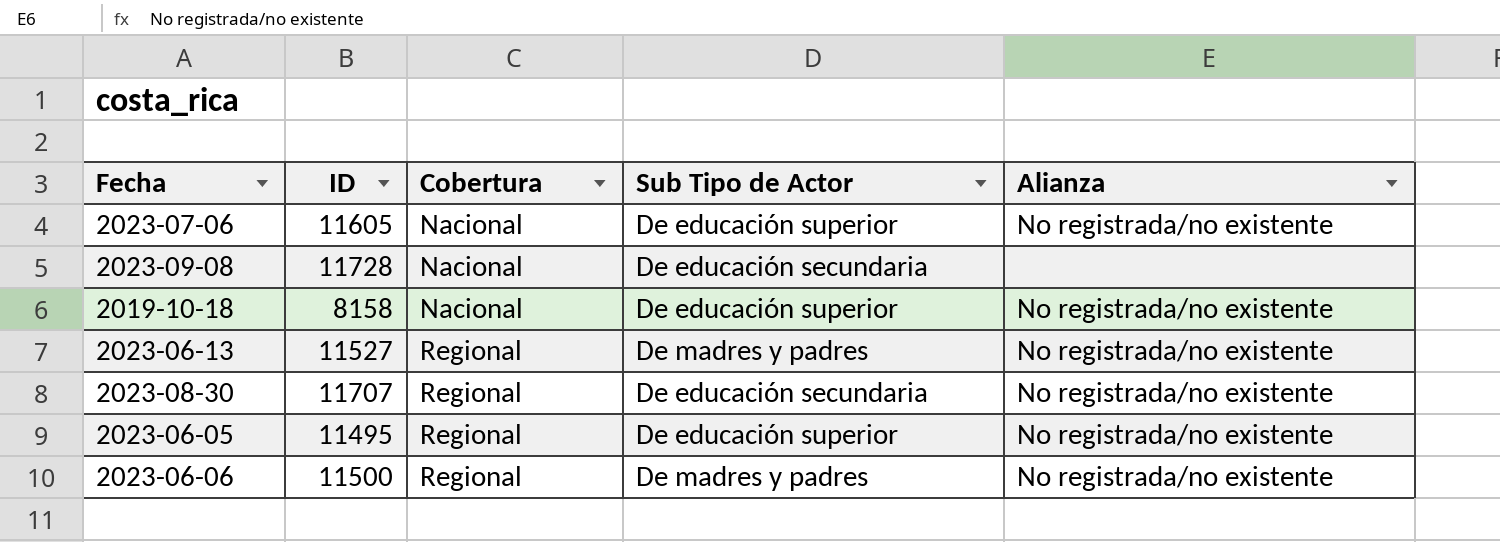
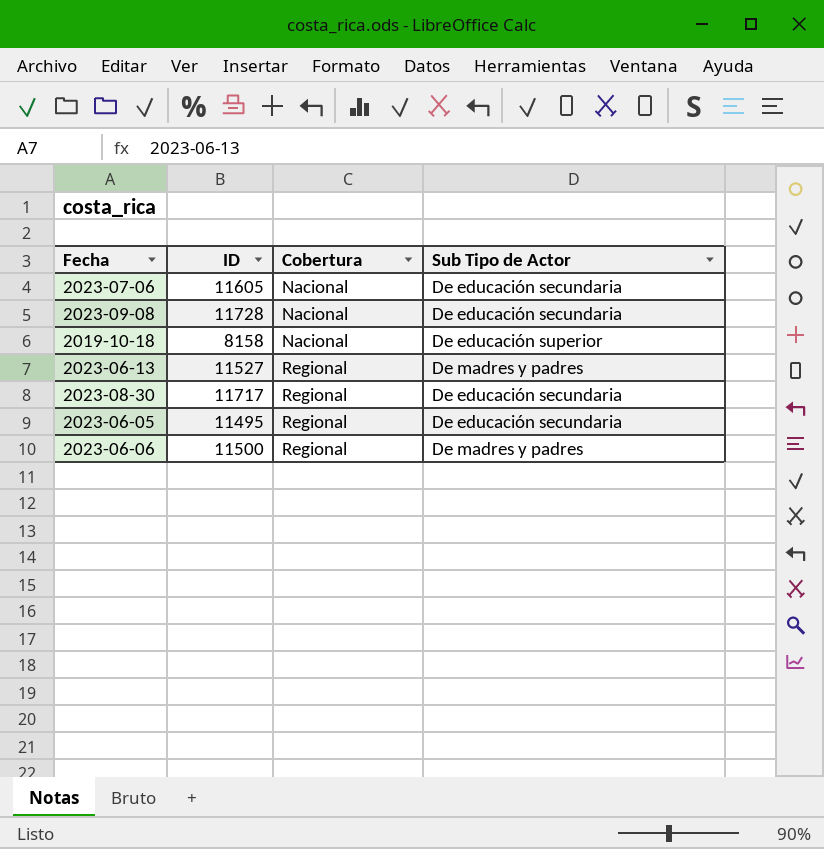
column Alianza | position: 5 -> none
2023-07-06 | Sub Tipo de Actor: De educación superior -> De educación secundaria
2023-08-30 | ID: 11707 -> 11717
2023-06-05 | Sub Tipo de Actor: De educación superior -> De educación secundaria

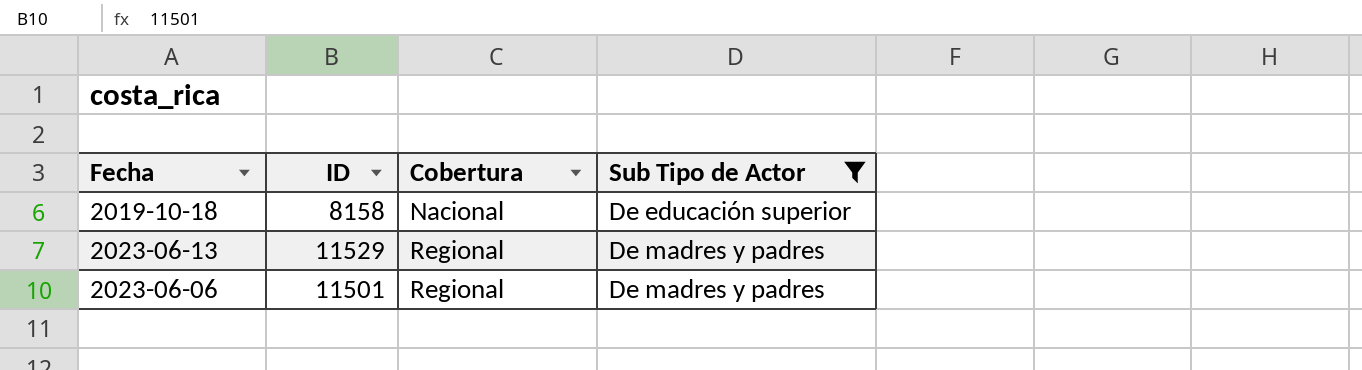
filter: none -> Sub Tipo de Actor != De educación secundaria
2023-06-13 | ID: 11527 -> 11529
2023-06-06 | ID: 11500 -> 11501

